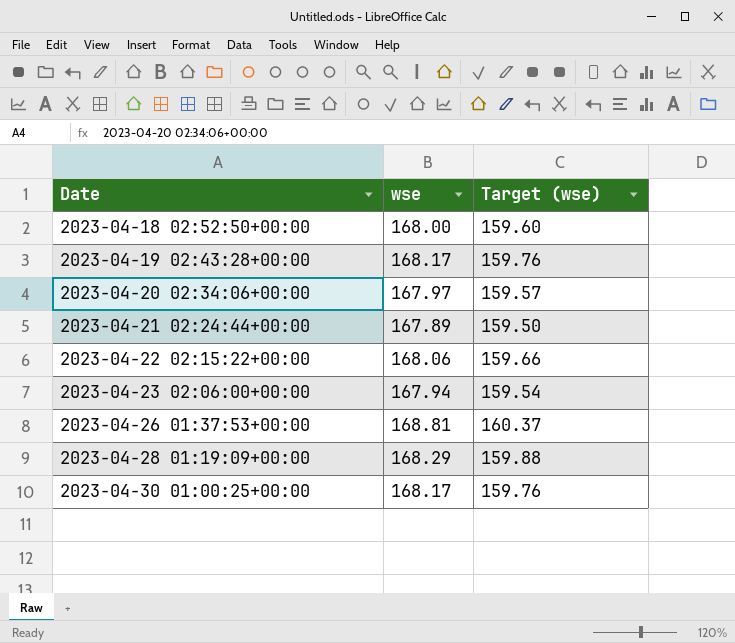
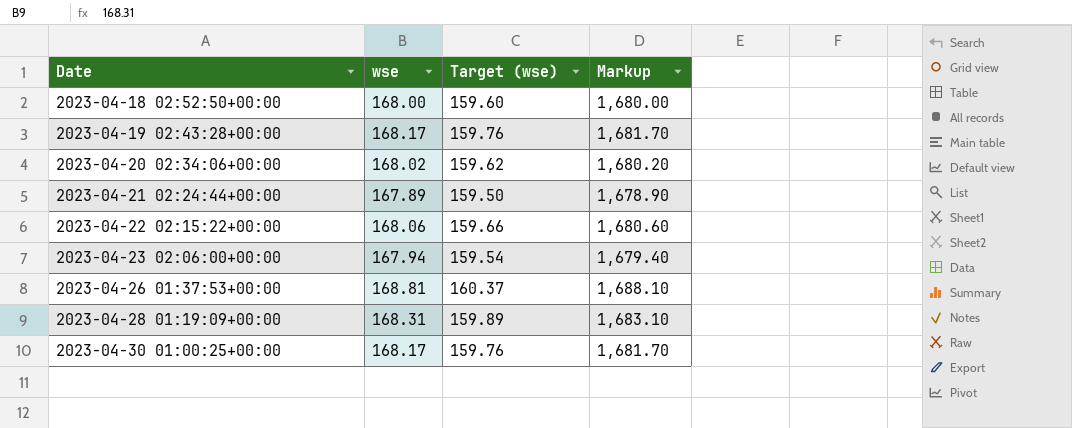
column Markup | formula: none -> [wse] * 10
2023-04-20 02:34:06+00:00 | wse: 167.97 -> 168.02
2023-04-20 02:34:06+00:00 | Target (wse): 159.57 -> 159.62
2023-04-28 01:19:09+00:00 | wse: 168.29 -> 168.31
2023-04-28 01:19:09+00:00 | Target (wse): 159.88 -> 159.89

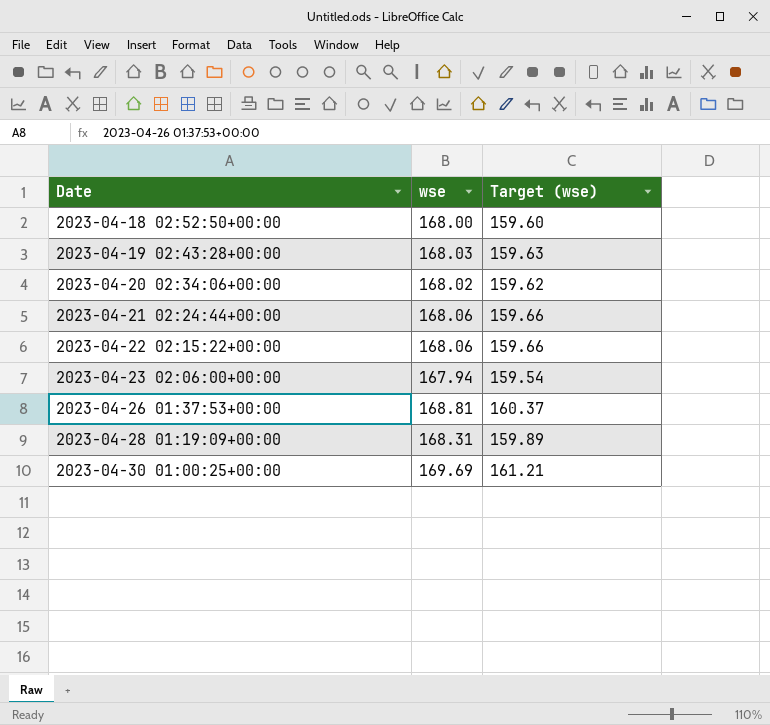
column Markup | formula: [wse] * 10 -> none
2023-04-19 02:43:28+00:00 | wse: 168.17 -> 168.03
2023-04-19 02:43:28+00:00 | Target (wse): 159.76 -> 159.63
2023-04-21 02:24:44+00:00 | wse: 167.89 -> 168.06
2023-04-21 02:24:44+00:00 | Target (wse): 159.50 -> 159.66
2023-04-30 01:00:25+00:00 | wse: 168.17 -> 169.69
2023-04-30 01:00:25+00:00 | Target (wse): 159.76 -> 161.21

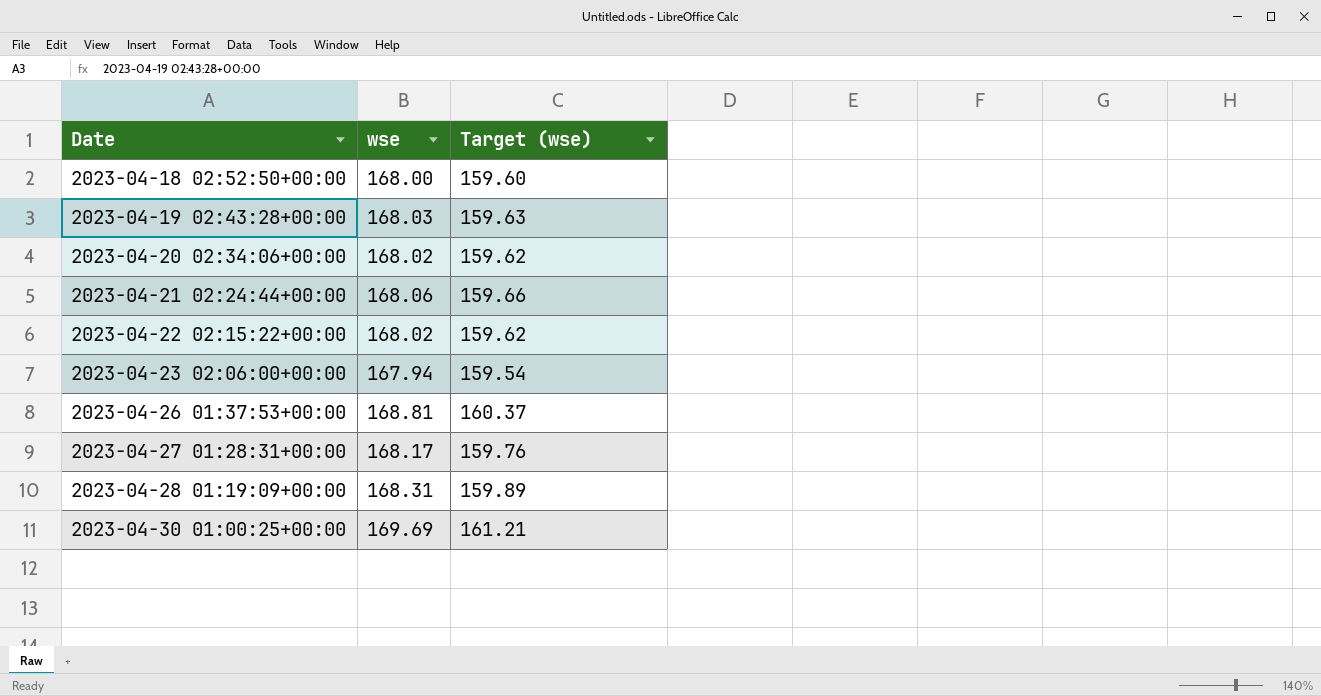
2023-04-22 02:15:22+00:00 | wse: 168.06 -> 168.02
2023-04-22 02:15:22+00:00 | Target (wse): 159.66 -> 159.62
row 2023-04-27 01:28:31+00:00: none -> 168.17 | 159.76

